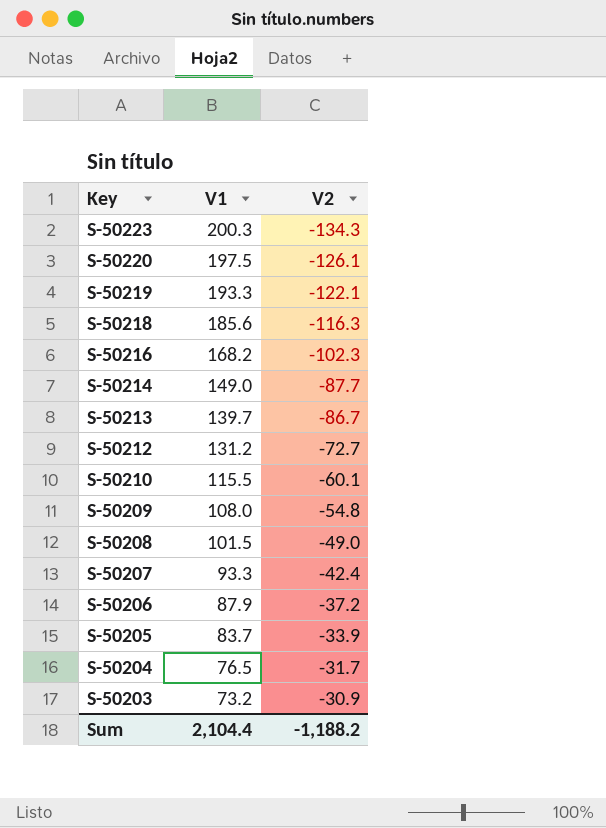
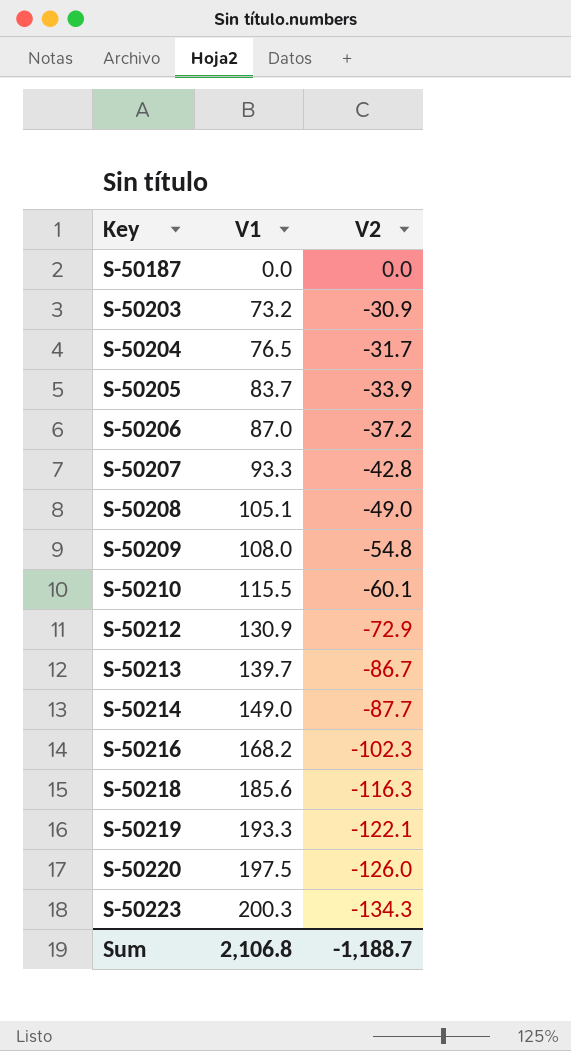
row order: Key descending -> Key ascending
row S-50187: none -> 0.0 | 0.0
S-50206 | V1: 87.9 -> 87.0
S-50207 | V2: -42.4 -> -42.8
S-50208 | V1: 101.5 -> 105.1
S-50212 | V1: 131.2 -> 130.9
S-50212 | V2: -72.7 -> -72.9
S-50220 | V2: -126.1 -> -126.0
Sum | V1: 2,104.4 -> 2,106.8
Sum | V2: -1,188.2 -> -1,188.7

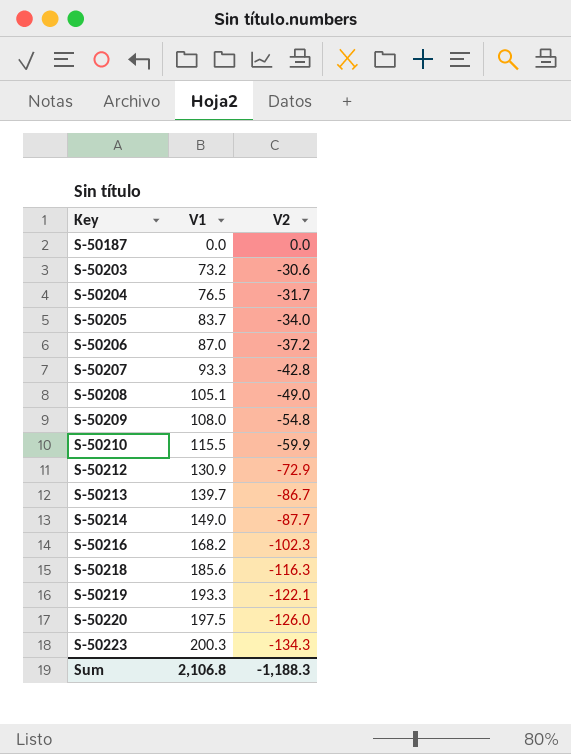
S-50203 | V2: -30.9 -> -30.6
S-50205 | V2: -33.9 -> -34.0
S-50210 | V2: -60.1 -> -59.9
Sum | V2: -1,188.7 -> -1,188.3

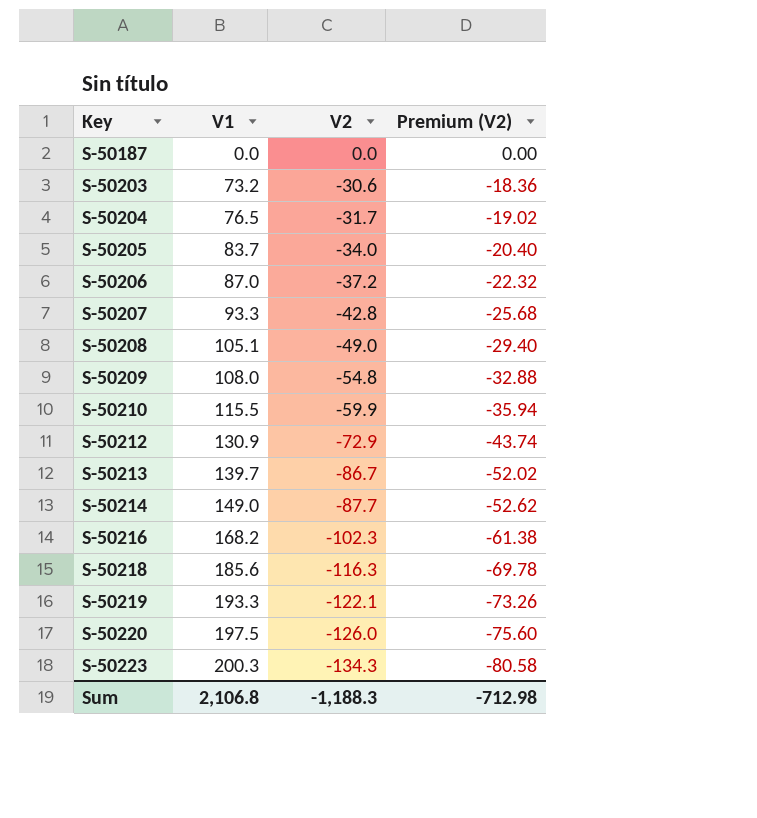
column Premium (V2) | formula: none -> [V2] * 0.6

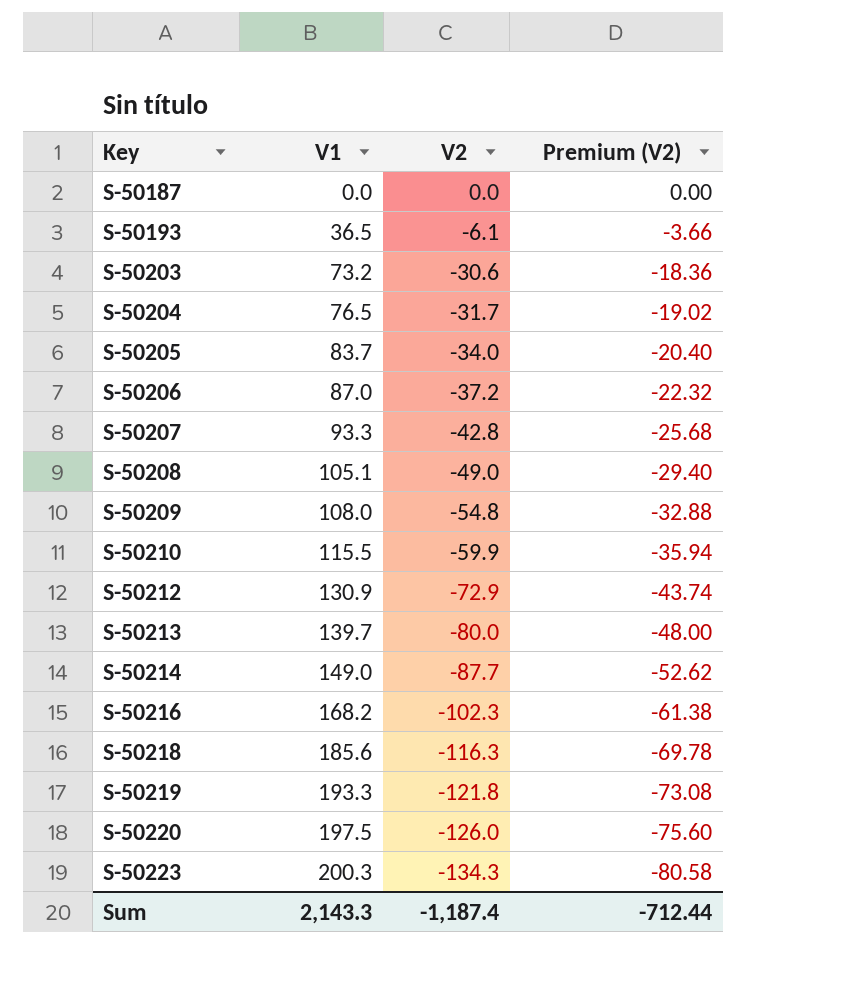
row S-50193: none -> 36.5 | -6.1 | -3.66
S-50213 | V2: -86.7 -> -80.0
S-50213 | Premium (V2): -52.02 -> -48.00
S-50219 | V2: -122.1 -> -121.8
S-50219 | Premium (V2): -73.26 -> -73.08
Sum | V1: 2,106.8 -> 2,143.3
Sum | V2: -1,188.3 -> -1,187.4
Sum | Premium (V2): -712.98 -> -712.44

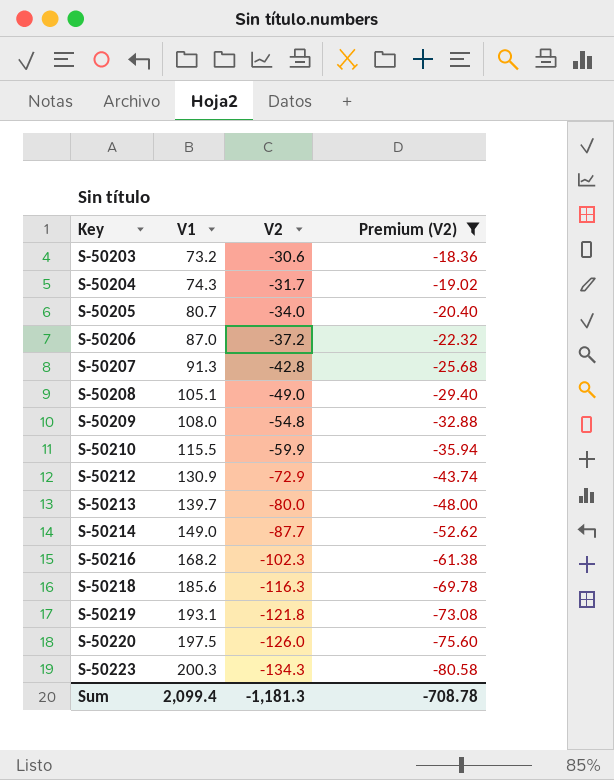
filter: none -> Premium (V2) <= -18.36
S-50204 | V1: 76.5 -> 74.3
S-50205 | V1: 83.7 -> 80.7
S-50207 | V1: 93.3 -> 91.3
S-50219 | V1: 193.3 -> 193.1
Sum | V1: 2,143.3 -> 2,099.4
Sum | V2: -1,187.4 -> -1,181.3
Sum | Premium (V2): -712.44 -> -708.78

